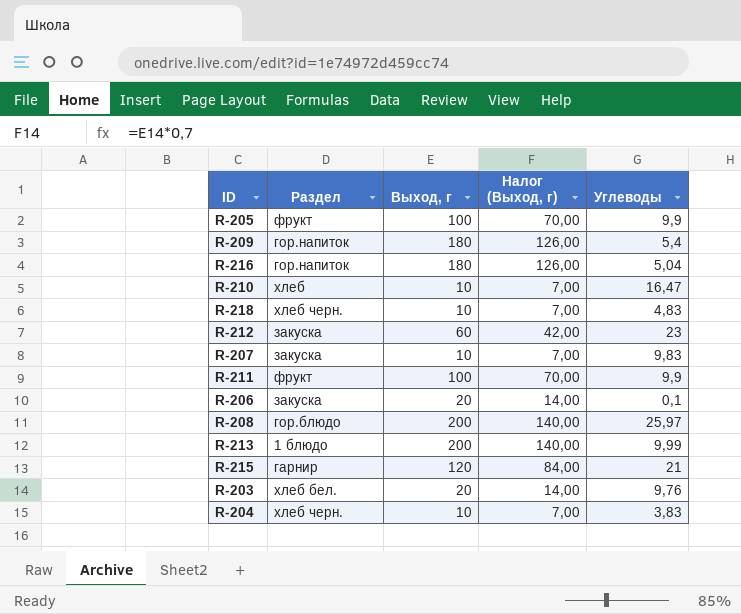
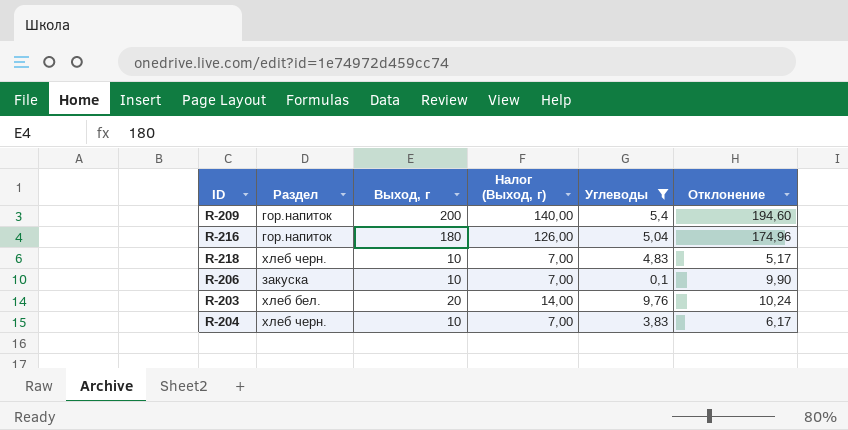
filter: none -> Углеводы <= 9,76
column Отклонение | formula: none -> [Выход, г] - [Углеводы]
R-209 | Выход, г: 180 -> 200
R-209 | Налог (Выход, г): 126,00 -> 140,00
R-206 | Выход, г: 20 -> 10
R-206 | Налог (Выход, г): 14,00 -> 7,00

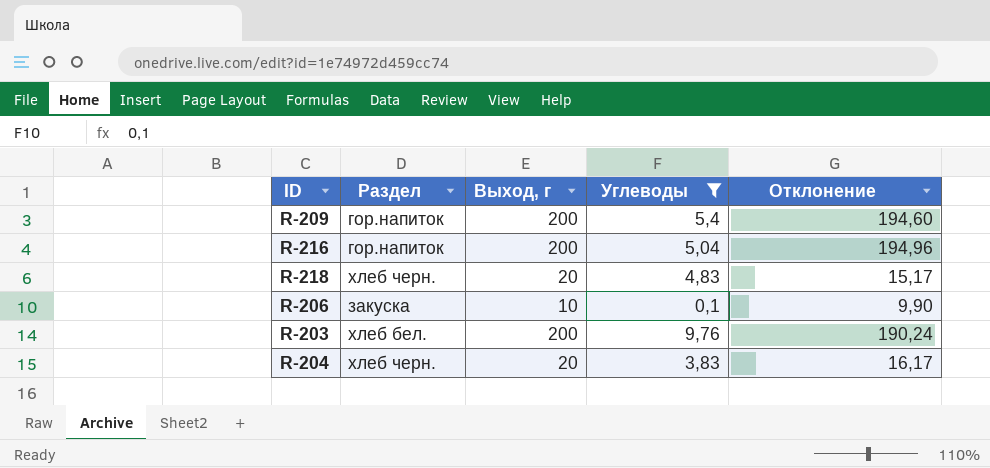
column Налог (Выход, г) | formula: [Выход, г] * 0,7 -> none
R-216 | Выход, г: 180 -> 200
R-216 | Отклонение: 174,96 -> 194,96
R-218 | Выход, г: 10 -> 20
R-218 | Отклонение: 5,17 -> 15,17
R-203 | Выход, г: 20 -> 200
R-203 | Отклонение: 10,24 -> 190,24
R-204 | Выход, г: 10 -> 20
R-204 | Отклонение: 6,17 -> 16,17

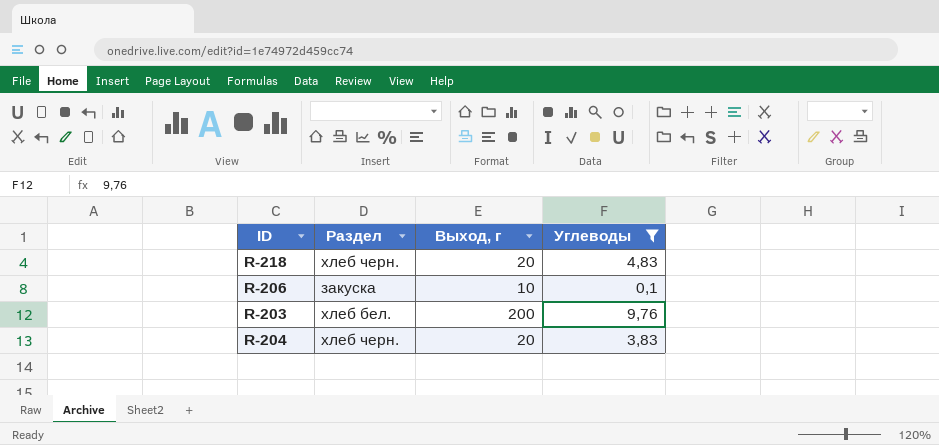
column Отклонение | formula: [Выход, г] - [Углеводы] -> none
row R-209: гор.напиток | 200 | 5,4 | 194,60 -> none
row R-216: гор.напиток | 200 | 5,04 | 194,96 -> none

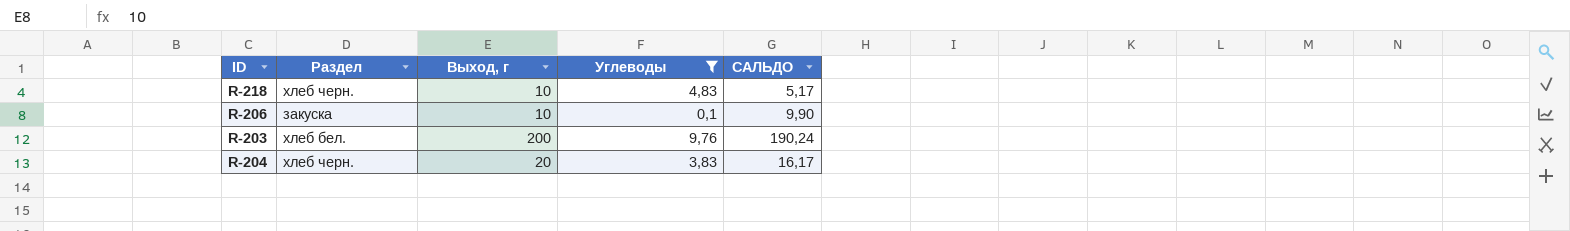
column САЛЬДО | formula: none -> [Выход, г] - [Углеводы]
R-218 | Выход, г: 20 -> 10

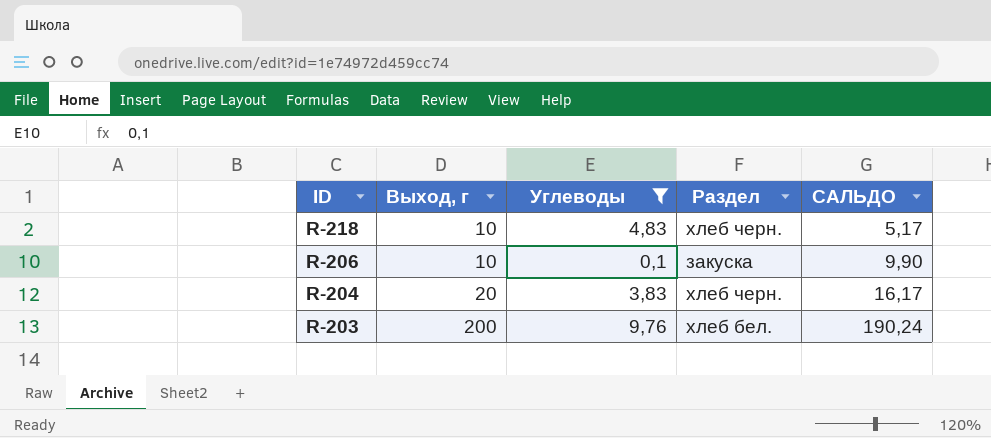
row order: none -> ID descending
column Раздел | position: 2 -> 4

